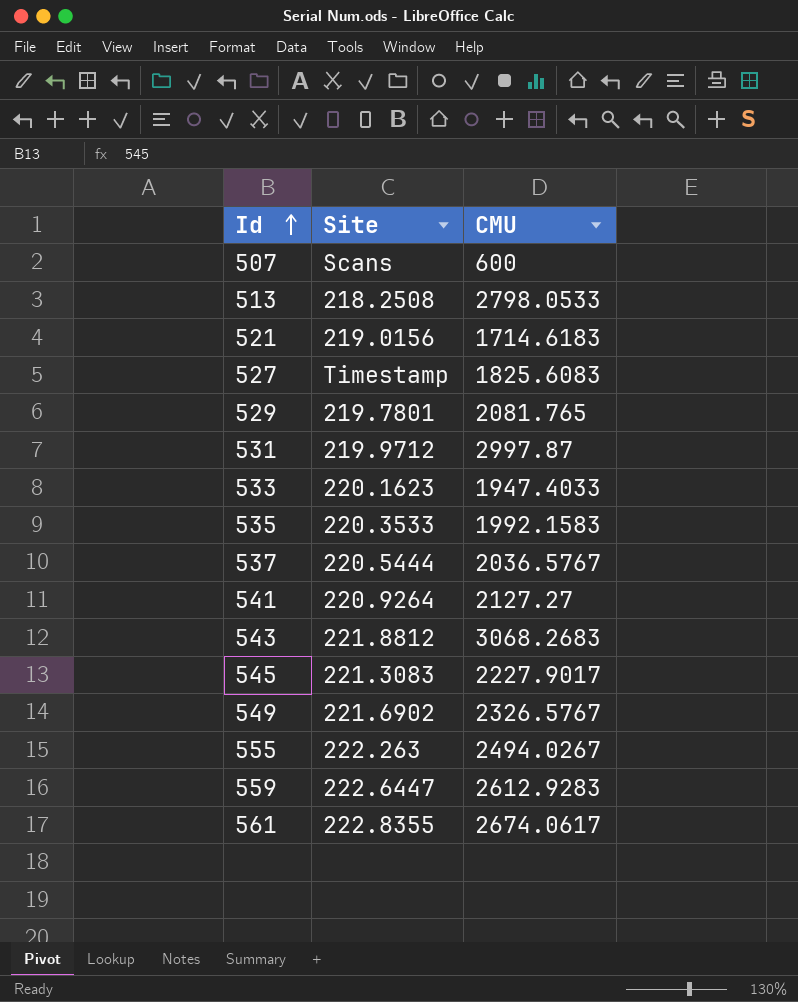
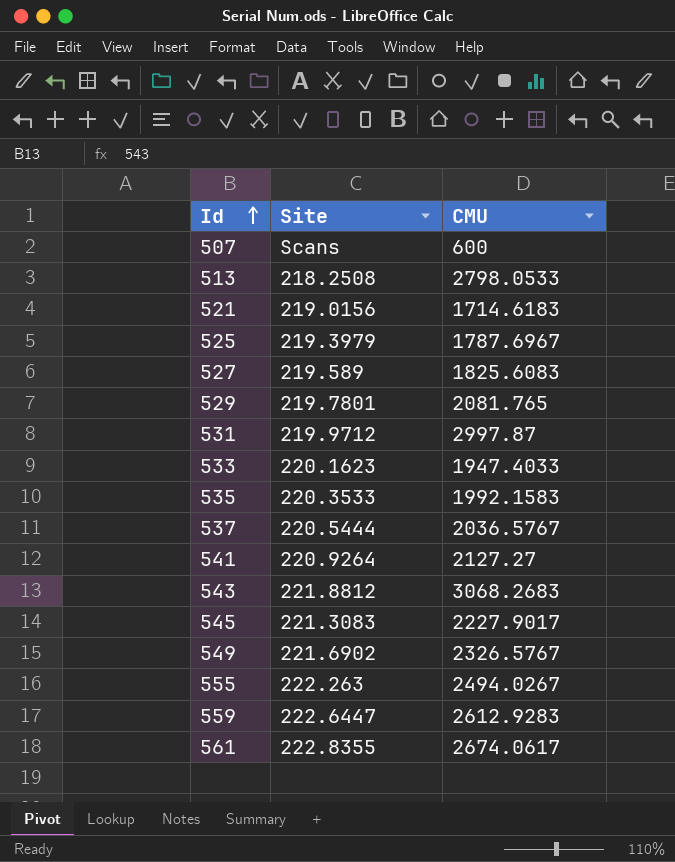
row 525: none -> 219.3979 | 1787.6967
527 | Site: Timestamp -> 219.589

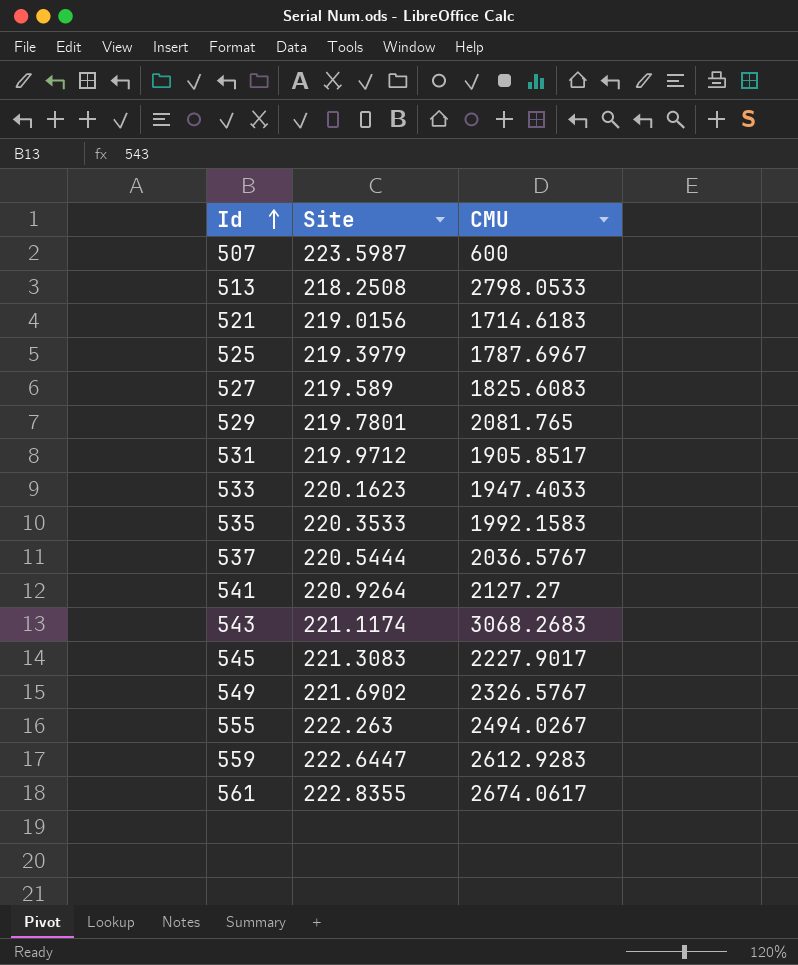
507 | Site: Scans -> 223.5987
531 | CMU: 2997.87 -> 1905.8517
543 | Site: 221.8812 -> 221.1174

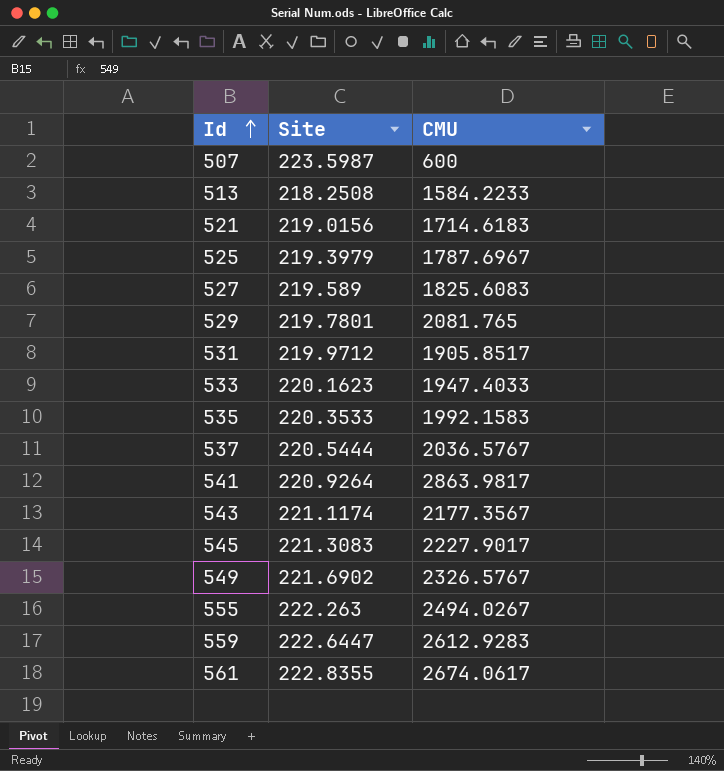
513 | CMU: 2798.0533 -> 1584.2233
541 | CMU: 2127.27 -> 2863.9817
543 | CMU: 3068.2683 -> 2177.3567

